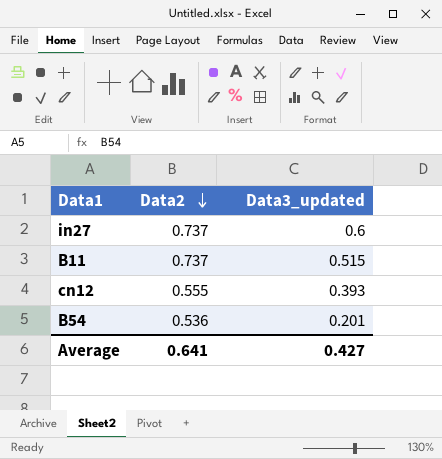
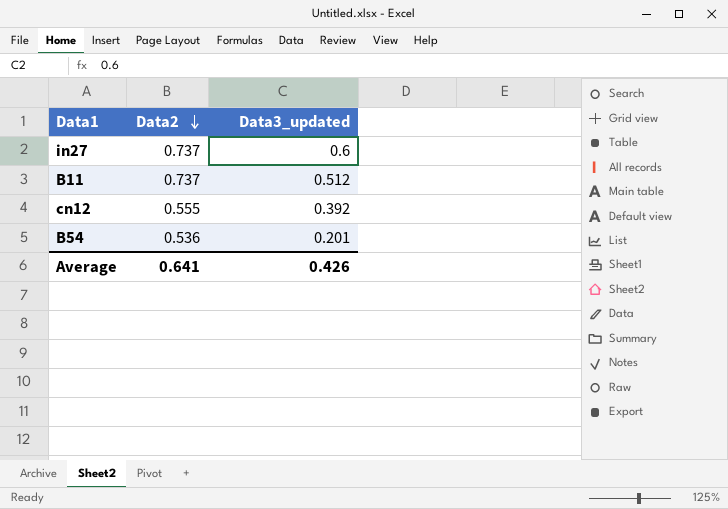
B11 | Data3_updated: 0.515 -> 0.512
cn12 | Data3_updated: 0.393 -> 0.392
Average | Data3_updated: 0.427 -> 0.426

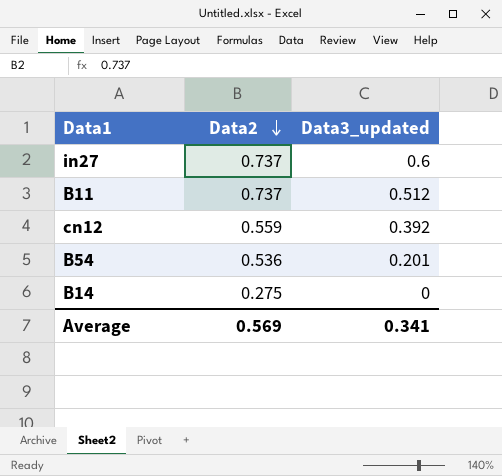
cn12 | Data2: 0.555 -> 0.559
row B14: none -> 0.275 | 0
Average | Data2: 0.641 -> 0.569
Average | Data3_updated: 0.426 -> 0.341

